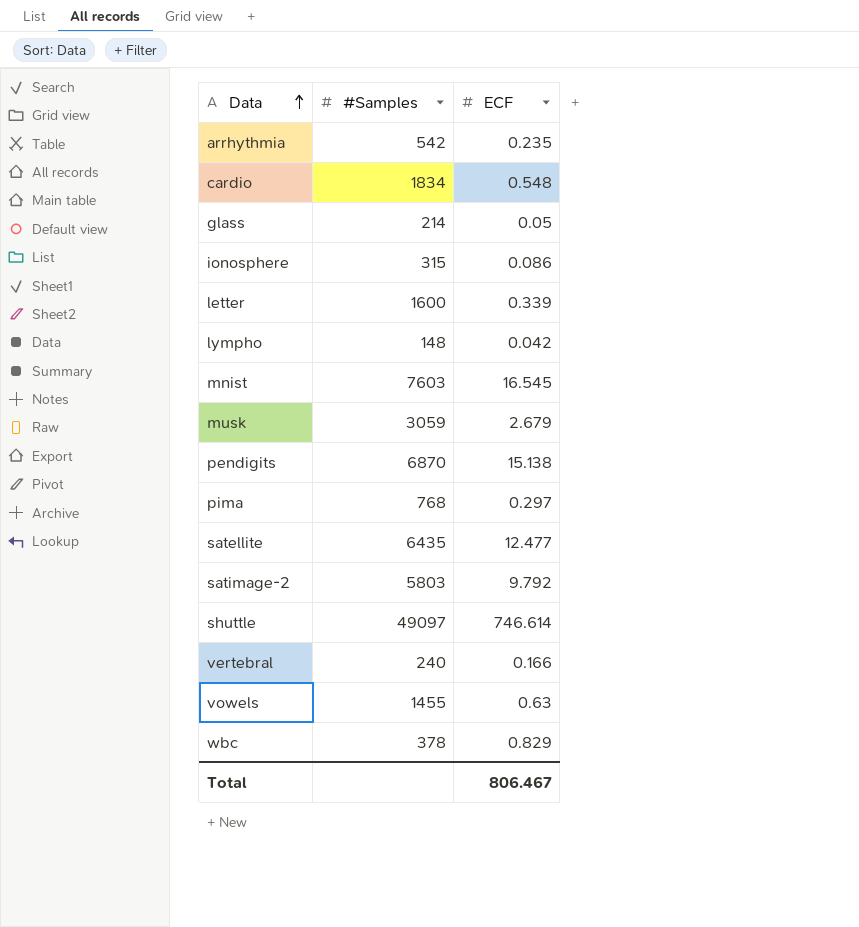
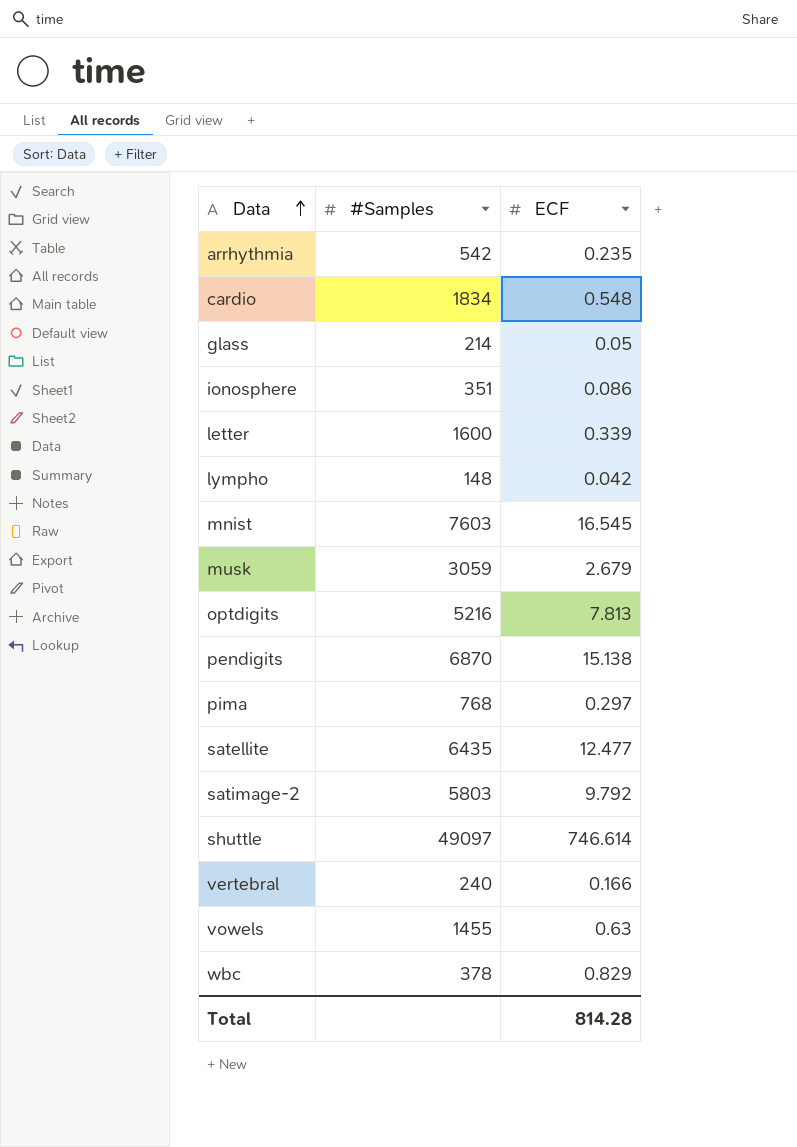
ionosphere | #Samples: 315 -> 351
row optdigits: none -> 5216 | 7.813
Total | ECF: 806.467 -> 814.28

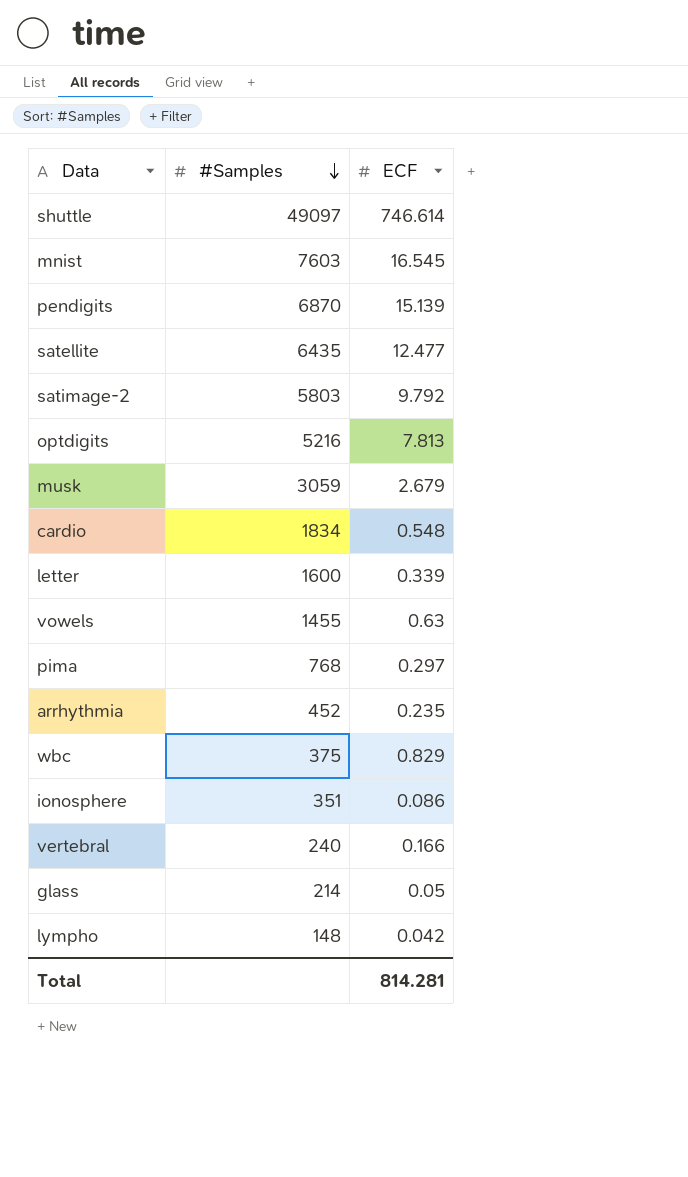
row order: Data ascending -> #Samples descending
pendigits | ECF: 15.138 -> 15.139
arrhythmia | #Samples: 542 -> 452
wbc | #Samples: 378 -> 375
Total | ECF: 814.28 -> 814.281

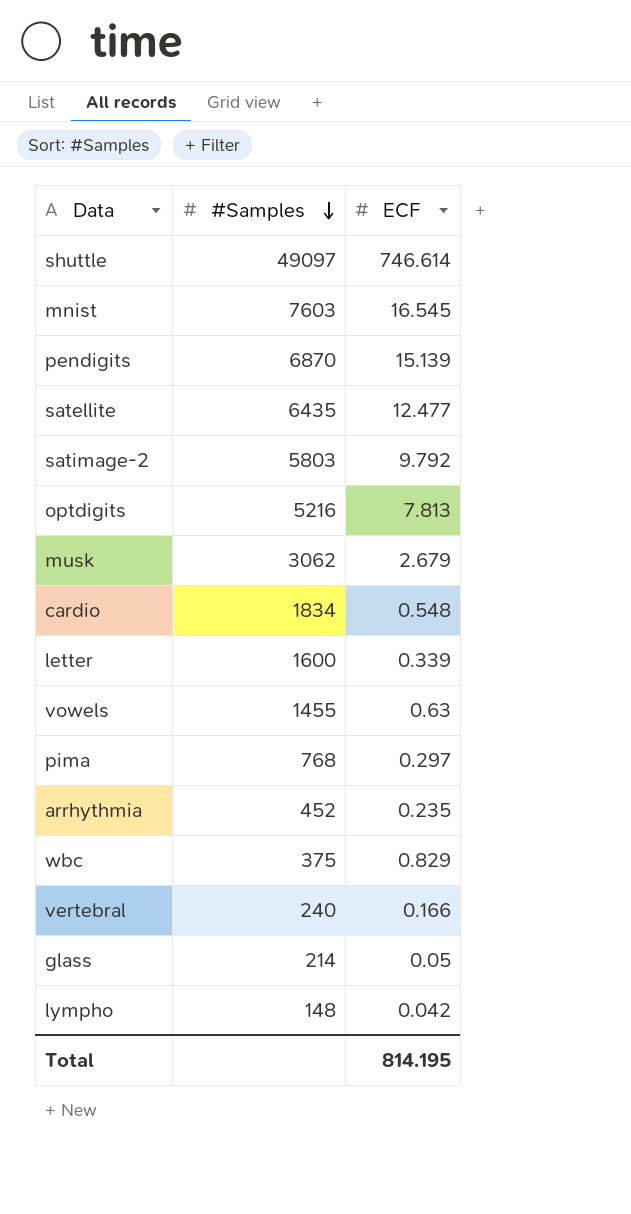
row ionosphere: 351 | 0.086 -> none
musk | #Samples: 3059 -> 3062
Total | ECF: 814.281 -> 814.195

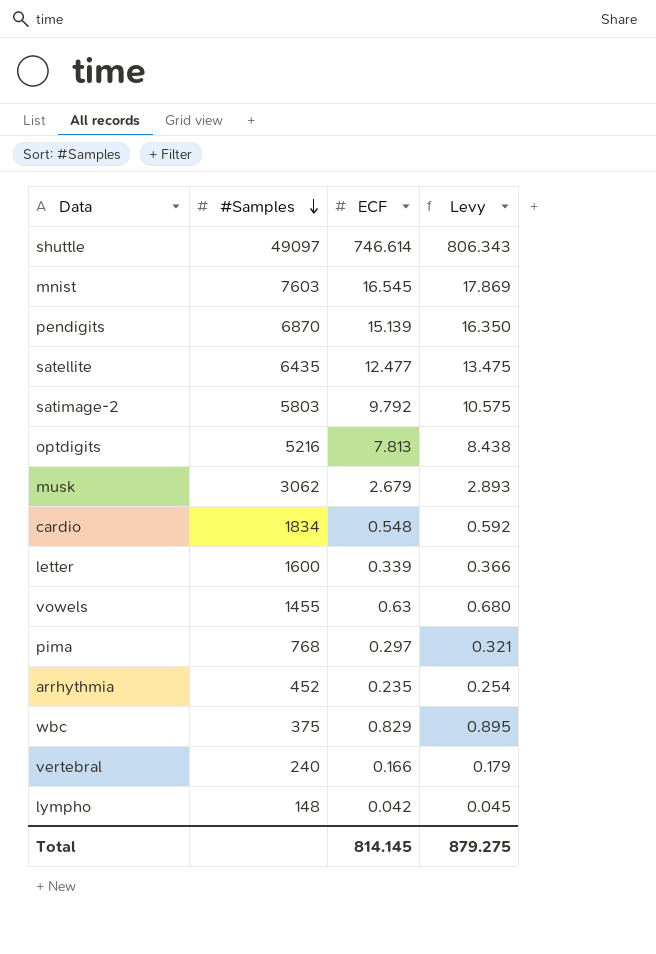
column Levy | formula: none -> [ECF] * 1.08
row glass: 214 | 0.05 -> none
Total | ECF: 814.195 -> 814.145

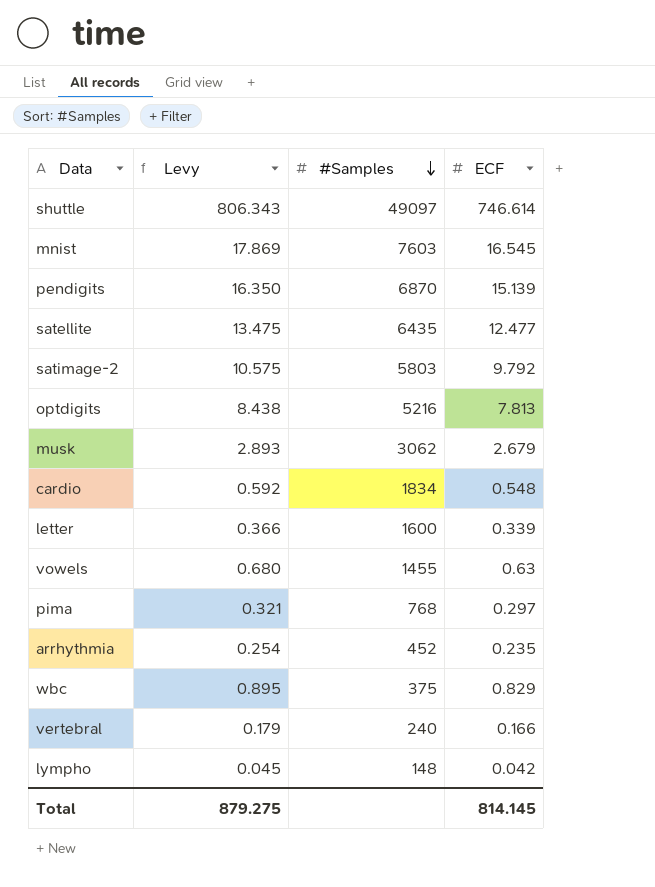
column Levy | position: 4 -> 2

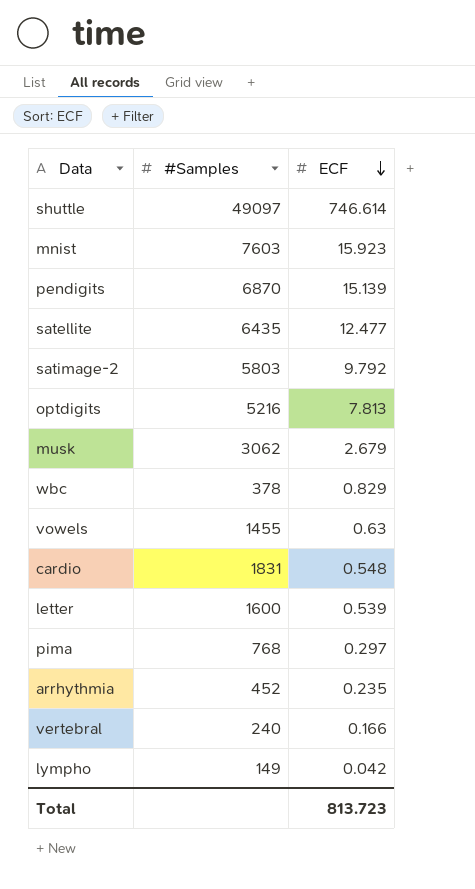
row order: #Samples descending -> ECF descending
column Levy | formula: [ECF] * 1.08 -> none
mnist | ECF: 16.545 -> 15.923
wbc | #Samples: 375 -> 378
cardio | #Samples: 1834 -> 1831
letter | ECF: 0.339 -> 0.539
lympho | #Samples: 148 -> 149
Total | ECF: 814.145 -> 813.723

